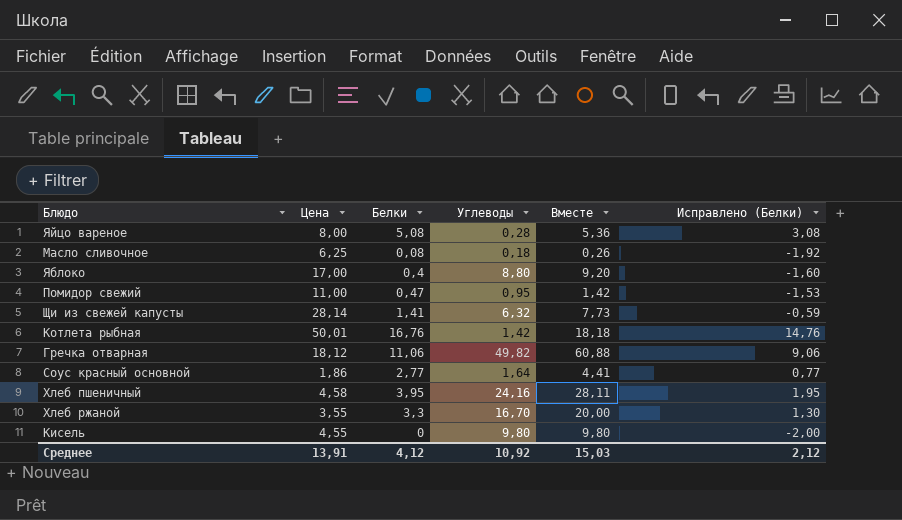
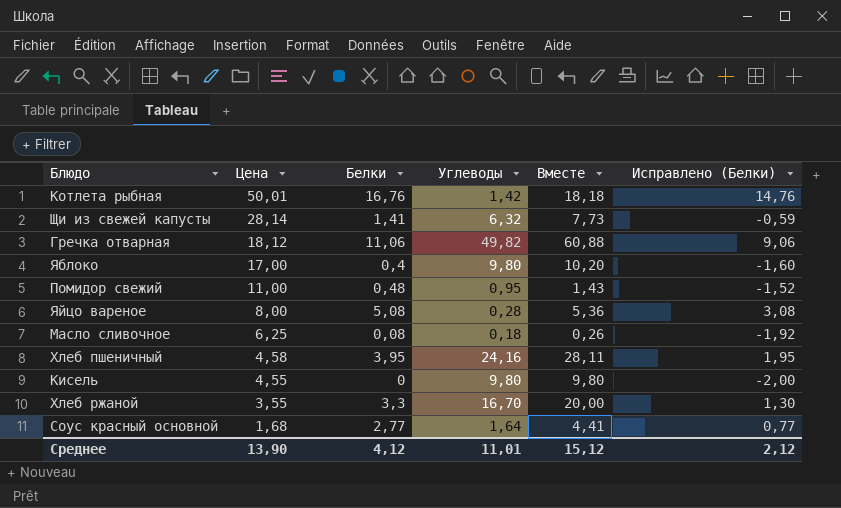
row order: none -> Цена descending
Яблоко | Углеводы: 8,80 -> 9,80
Яблоко | Вместе: 9,20 -> 10,20
Помидор свежий | Белки: 0,47 -> 0,48
Помидор свежий | Вместе: 1,42 -> 1,43
Помидор свежий | Исправлено (Белки): -1,53 -> -1,52
Соус красный основной | Цена: 1,86 -> 1,68
Среднее | Цена: 13,91 -> 13,90
Среднее | Углеводы: 10,92 -> 11,01
Среднее | Вместе: 15,03 -> 15,12

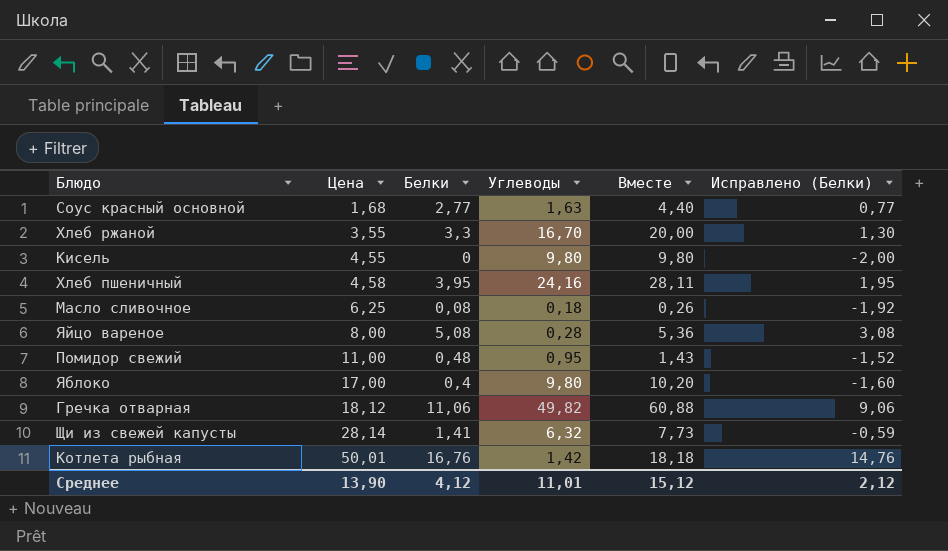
row order: Цена descending -> Цена ascending
Соус красный основной | Углеводы: 1,64 -> 1,63
Соус красный основной | Вместе: 4,41 -> 4,40

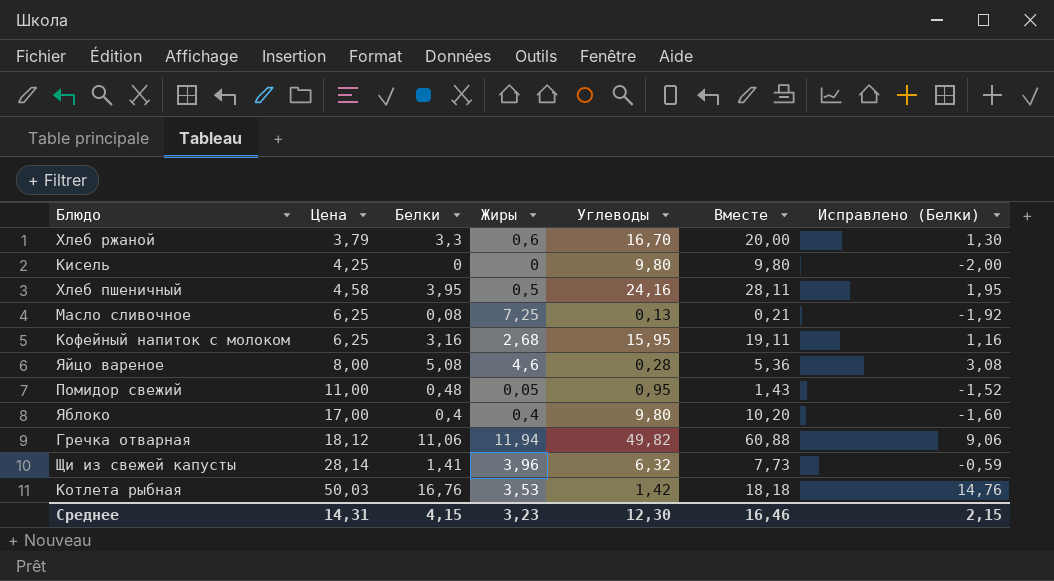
column Жиры | position: none -> 4
row Соус красный основной: 1,68 | 2,77 | 1,63 | 4,40 | 0,77 -> none
Хлеб ржаной | Цена: 3,55 -> 3,79
Кисель | Цена: 4,55 -> 4,25
Масло сливочное | Углеводы: 0,18 -> 0,13
Масло сливочное | Вместе: 0,26 -> 0,21
row Кофейный напиток с молоком: none -> 6,25 | 3,16 | 2,68 | 15,95 | 19,11 | 1,16
Котлета рыбная | Цена: 50,01 -> 50,03
Среднее | Цена: 13,90 -> 14,31
Среднее | Белки: 4,12 -> 4,15
Среднее | Углеводы: 11,01 -> 12,30
Среднее | Вместе: 15,12 -> 16,46
Среднее | Исправлено (Белки): 2,12 -> 2,15

